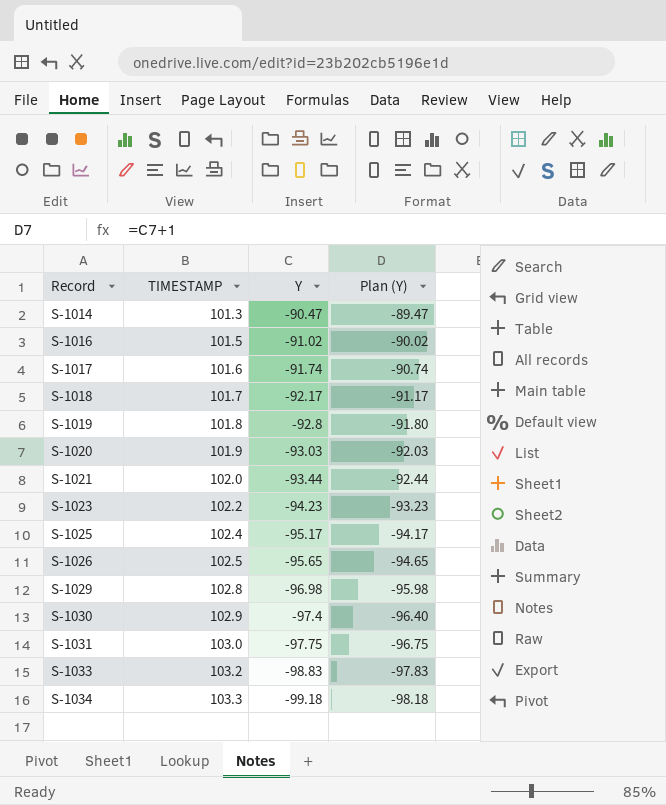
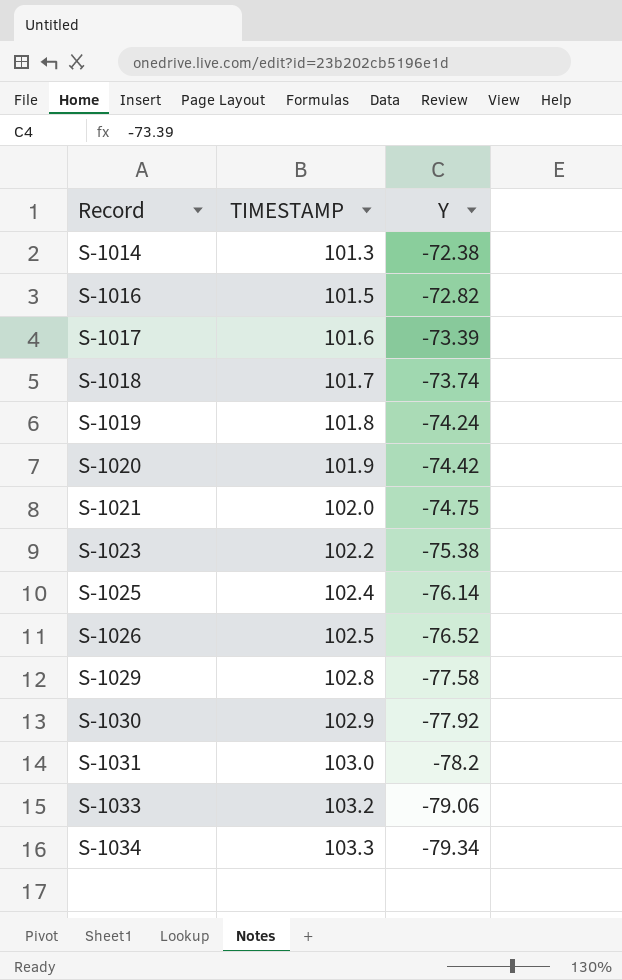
column Plan (Y) | formula: [Y] + 1 -> none
S-1014 | Y: -90.47 -> -72.38
S-1016 | Y: -91.02 -> -72.82
S-1017 | Y: -91.74 -> -73.39
S-1018 | Y: -92.17 -> -73.74
S-1019 | Y: -92.8 -> -74.24
S-1020 | Y: -93.03 -> -74.42
S-1021 | Y: -93.44 -> -74.75
S-1023 | Y: -94.23 -> -75.38
S-1025 | Y: -95.17 -> -76.14
S-1026 | Y: -95.65 -> -76.52
S-1029 | Y: -96.98 -> -77.58
S-1030 | Y: -97.4 -> -77.92
S-1031 | Y: -97.75 -> -78.2
S-1033 | Y: -98.83 -> -79.06
S-1034 | Y: -99.18 -> -79.34

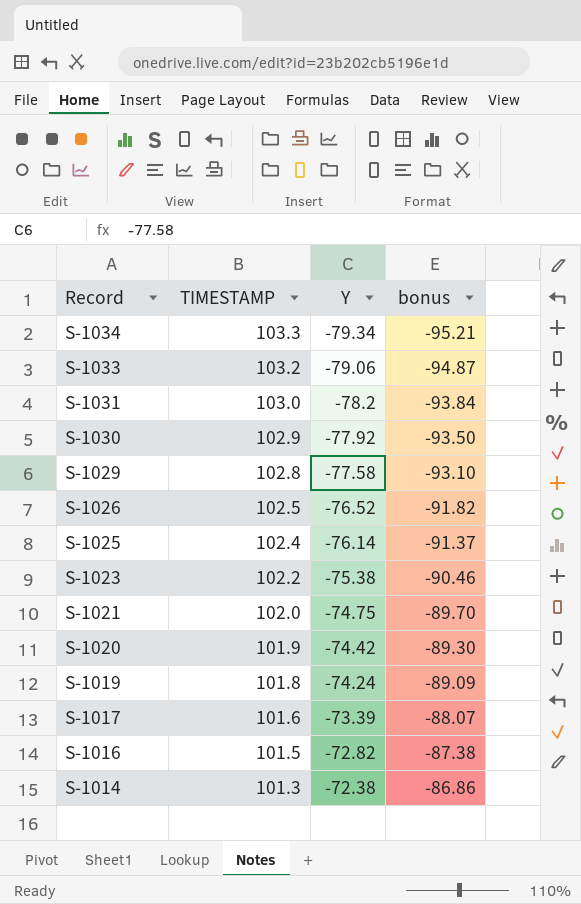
row order: Record ascending -> Record descending
column bonus | formula: none -> [Y] * 1.2
row S-1018: 101.7 | -73.74 -> none

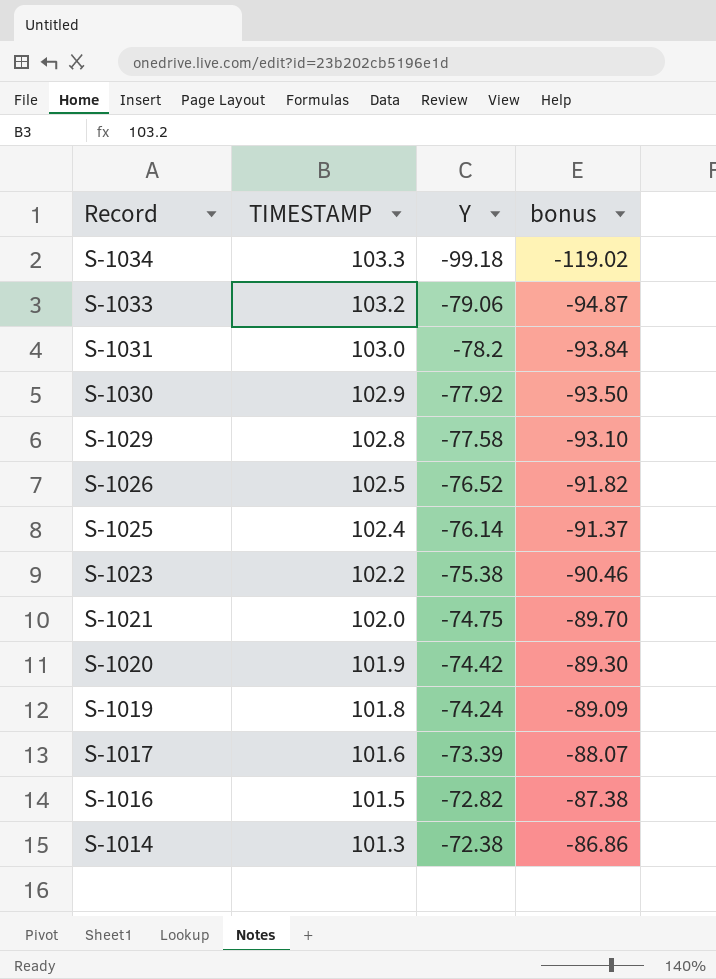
S-1034 | Y: -79.34 -> -99.18
S-1034 | bonus: -95.21 -> -119.02

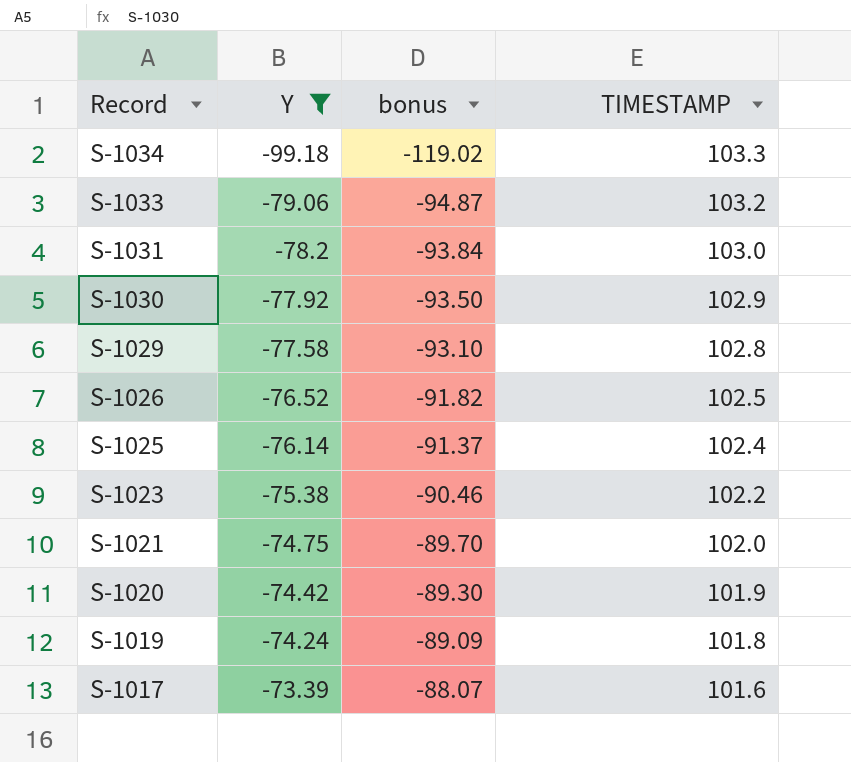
filter: none -> Y <= -73.39
column TIMESTAMP | position: 2 -> 4

